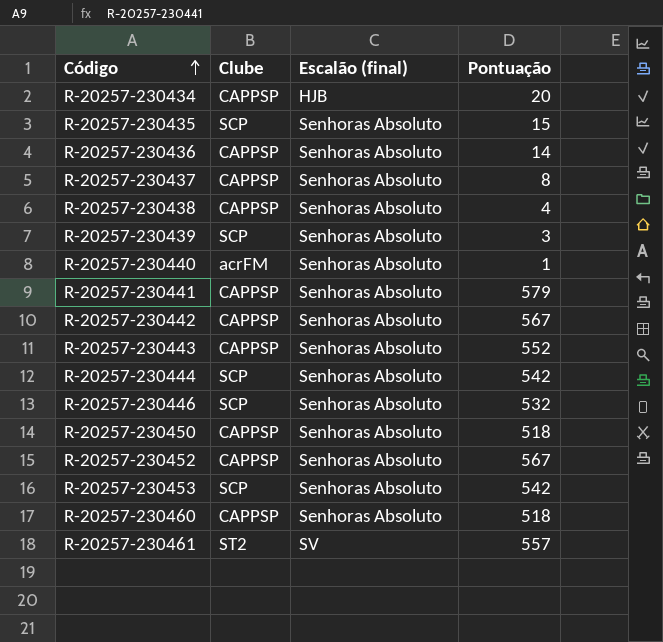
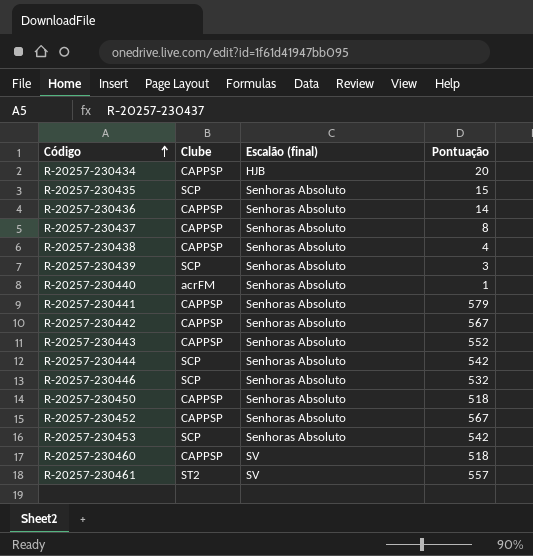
R-20257-230460 | Escalão (final): Senhoras Absoluto -> SV

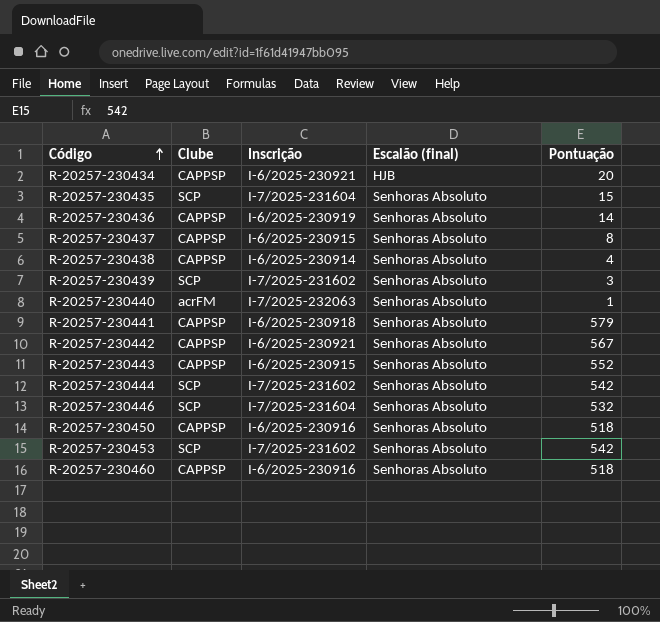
column Inscrição | position: none -> 3
row R-20257-230452: CAPPSP | Senhoras Absoluto | 567 -> none
row R-20257-230461: ST2 | SV | 557 -> none
R-20257-230460 | Escalão (final): SV -> Senhoras Absoluto

